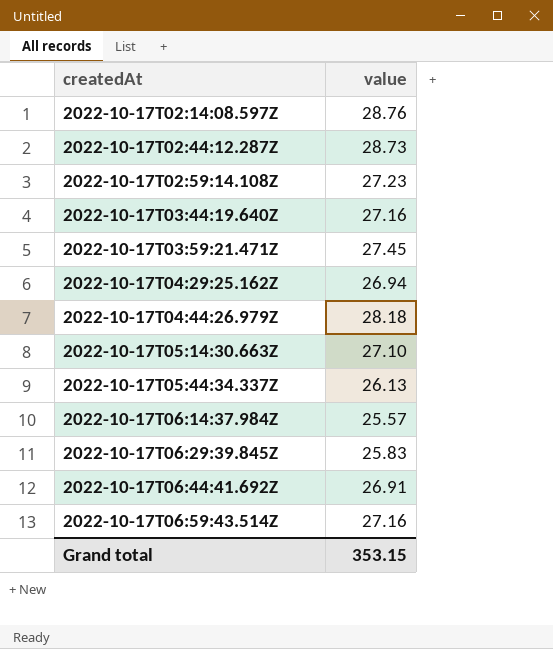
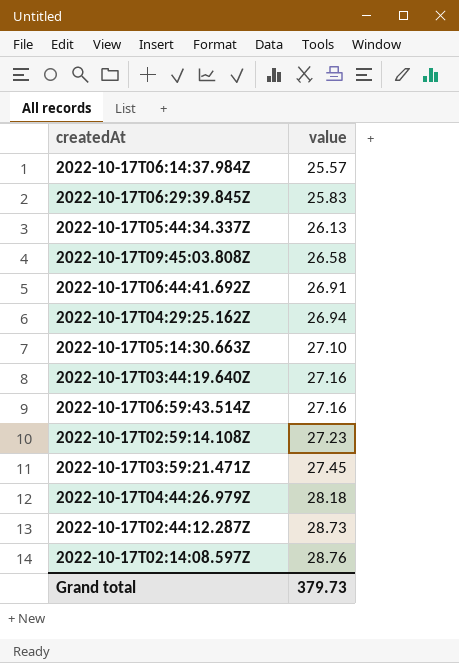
row order: createdAt ascending -> value ascending
row 2022-10-17T09:45:03.808Z: none -> 26.58
Grand total | value: 353.15 -> 379.73

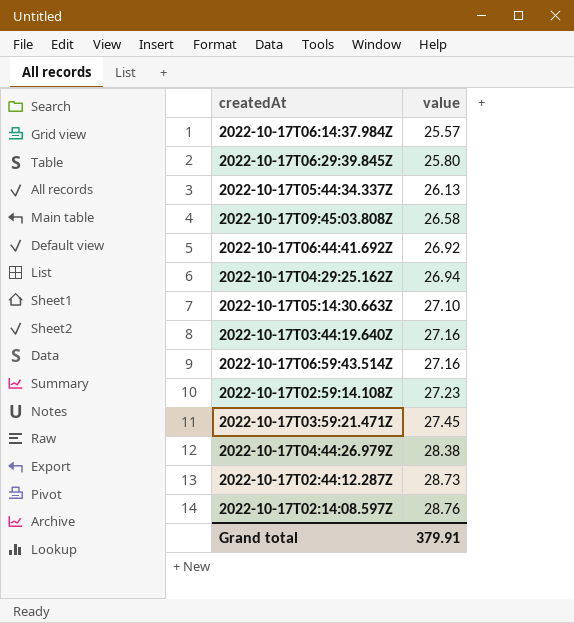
2022-10-17T06:29:39.845Z | value: 25.83 -> 25.80
2022-10-17T06:44:41.692Z | value: 26.91 -> 26.92
2022-10-17T04:44:26.979Z | value: 28.18 -> 28.38
Grand total | value: 379.73 -> 379.91

